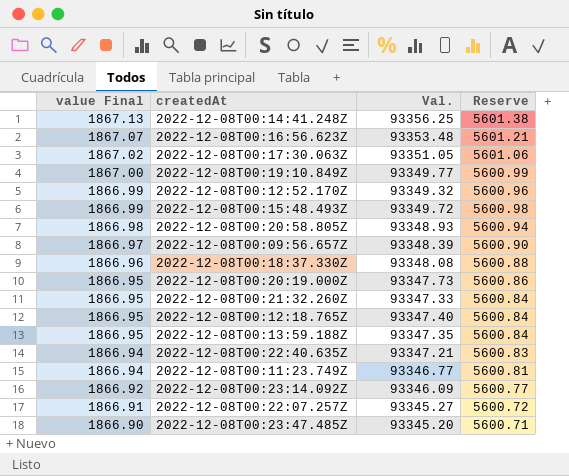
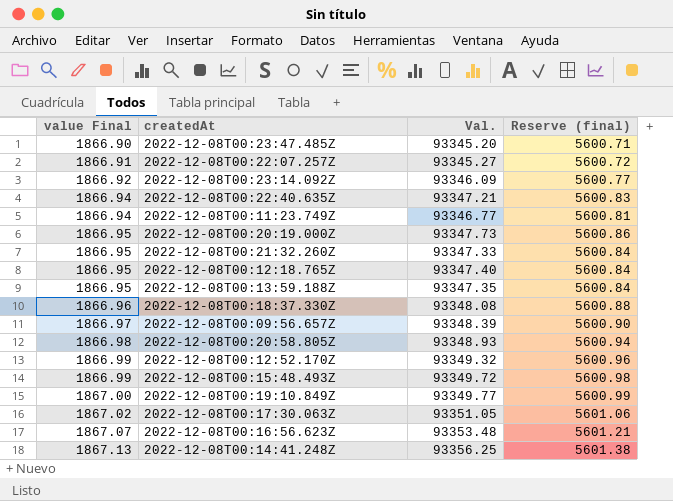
row order: value Final descending -> value Final ascending
column name: Reserve -> Reserve (final)

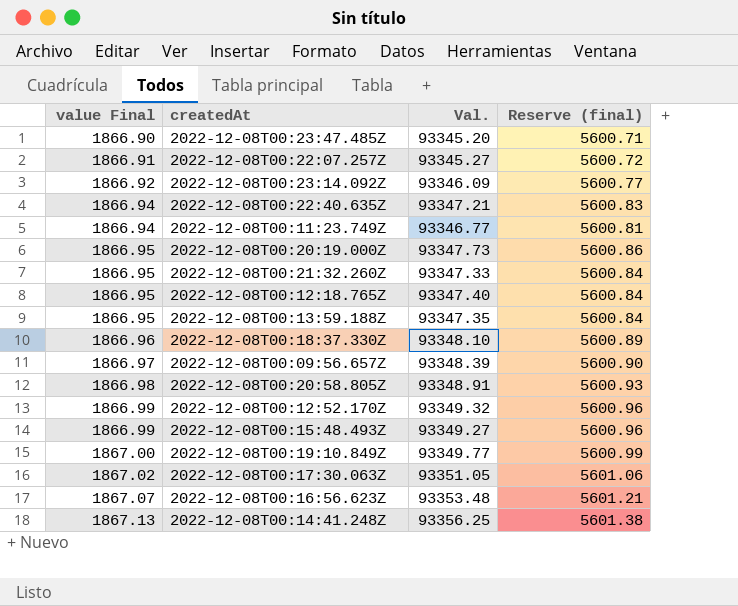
2022-12-08T00:18:37.330Z | Val.: 93348.08 -> 93348.10
2022-12-08T00:18:37.330Z | Reserve (final): 5600.88 -> 5600.89
2022-12-08T00:20:58.805Z | Val.: 93348.93 -> 93348.91
2022-12-08T00:20:58.805Z | Reserve (final): 5600.94 -> 5600.93
2022-12-08T00:15:48.493Z | Val.: 93349.72 -> 93349.27
2022-12-08T00:15:48.493Z | Reserve (final): 5600.98 -> 5600.96

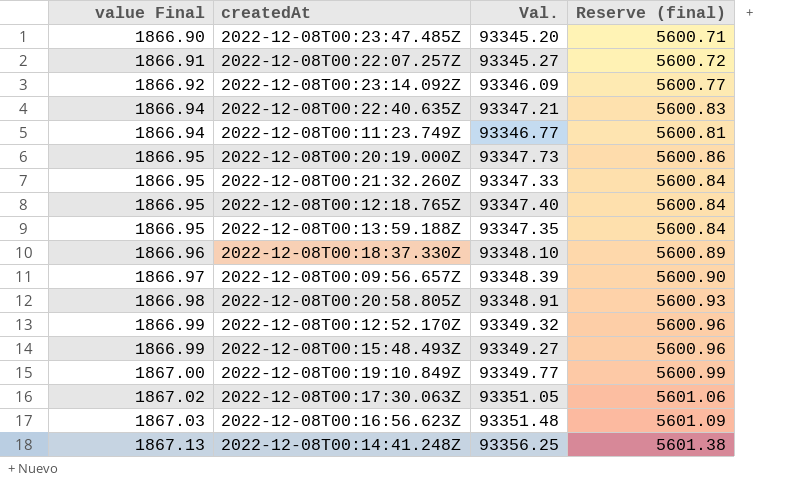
2022-12-08T00:16:56.623Z | value Final: 1867.07 -> 1867.03
2022-12-08T00:16:56.623Z | Val.: 93353.48 -> 93351.48
2022-12-08T00:16:56.623Z | Reserve (final): 5601.21 -> 5601.09

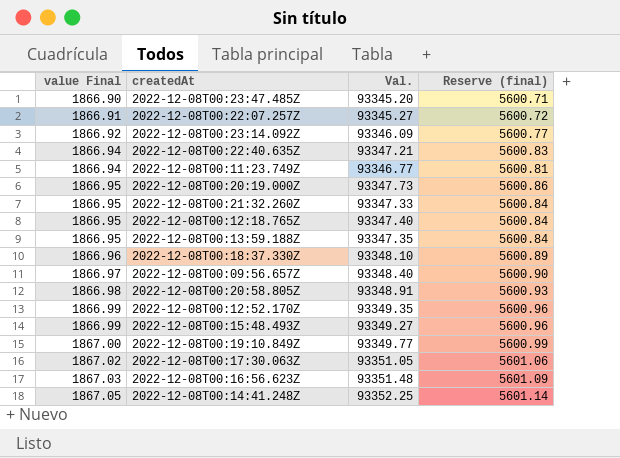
2022-12-08T00:09:56.657Z | Val.: 93348.39 -> 93348.40
2022-12-08T00:12:52.170Z | Val.: 93349.32 -> 93349.35
2022-12-08T00:14:41.248Z | value Final: 1867.13 -> 1867.05
2022-12-08T00:14:41.248Z | Val.: 93356.25 -> 93352.25
2022-12-08T00:14:41.248Z | Reserve (final): 5601.38 -> 5601.14

